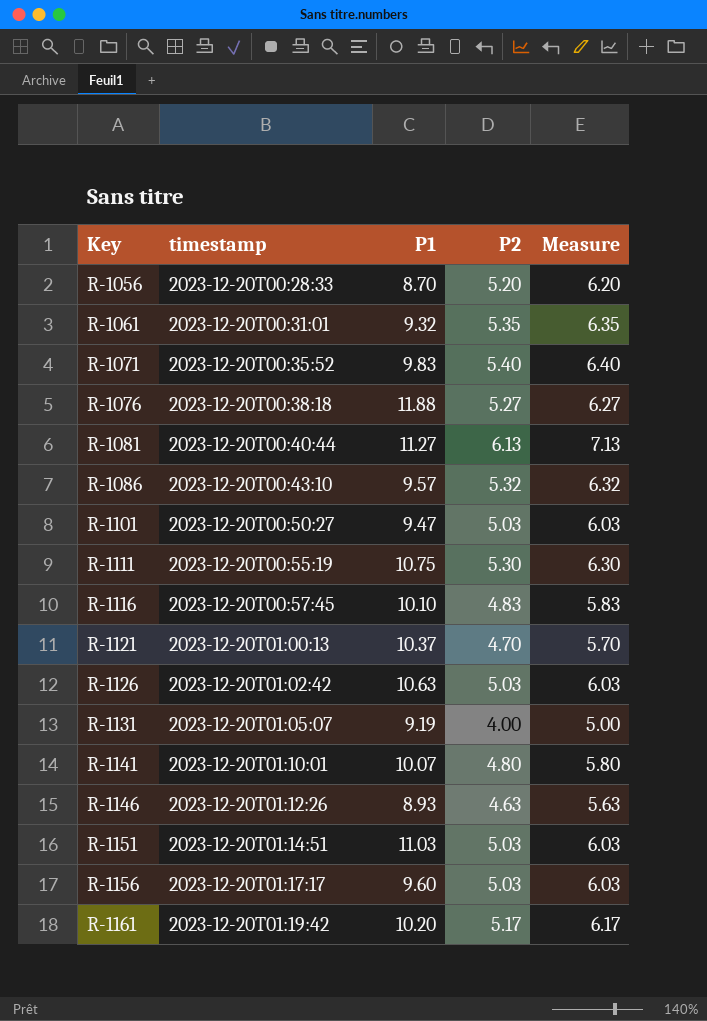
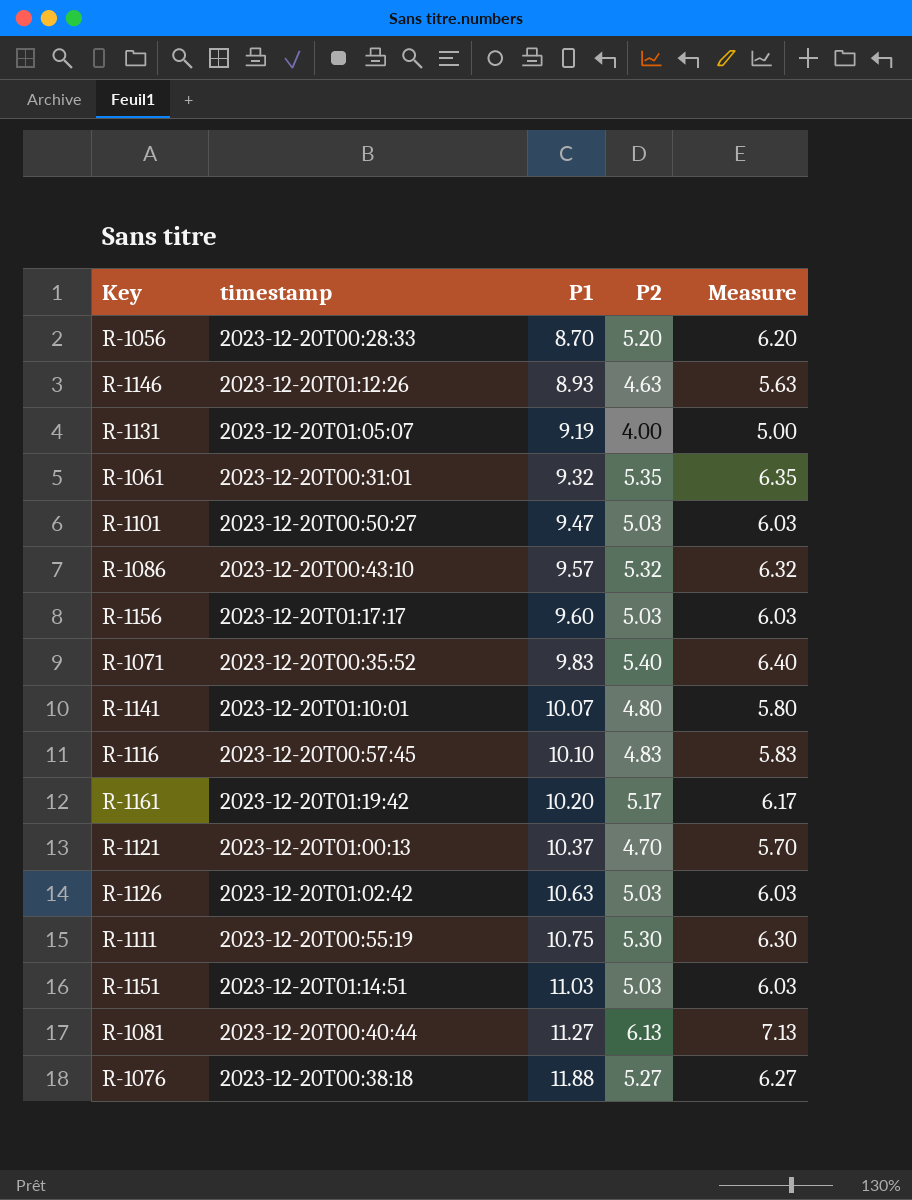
row order: Key ascending -> P1 ascending

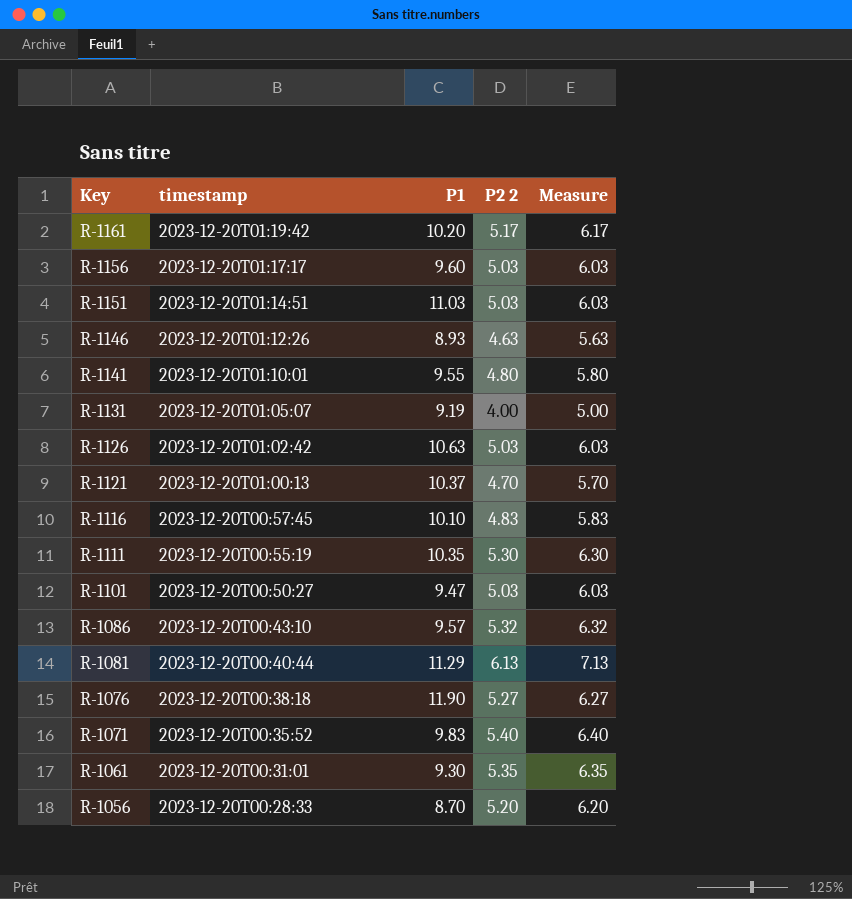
row order: P1 ascending -> Key descending
column name: P2 -> P2 2
R-1141 | P1: 10.07 -> 9.55
R-1111 | P1: 10.75 -> 10.35
R-1081 | P1: 11.27 -> 11.29
R-1076 | P1: 11.88 -> 11.90
R-1061 | P1: 9.32 -> 9.30

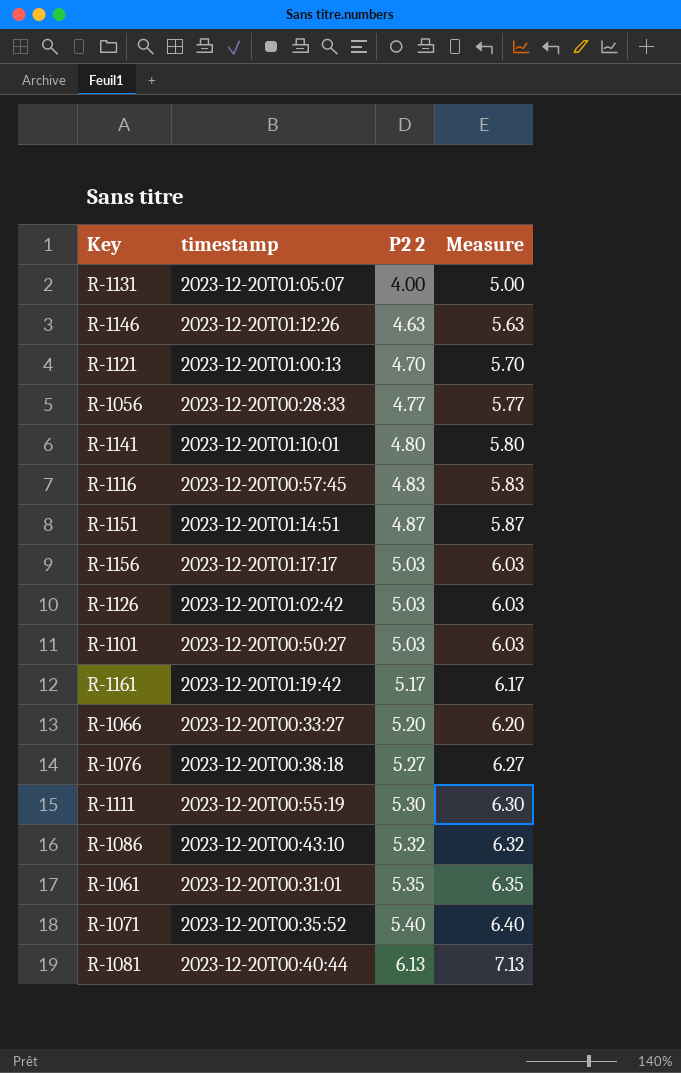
row order: Key descending -> P2 2 ascending
column P1 | position: 3 -> none
R-1056 | P2 2: 5.20 -> 4.77
R-1056 | Measure: 6.20 -> 5.77
R-1151 | P2 2: 5.03 -> 4.87
R-1151 | Measure: 6.03 -> 5.87
row R-1066: none -> 2023-12-20T00:33:27 | 5.20 | 6.20

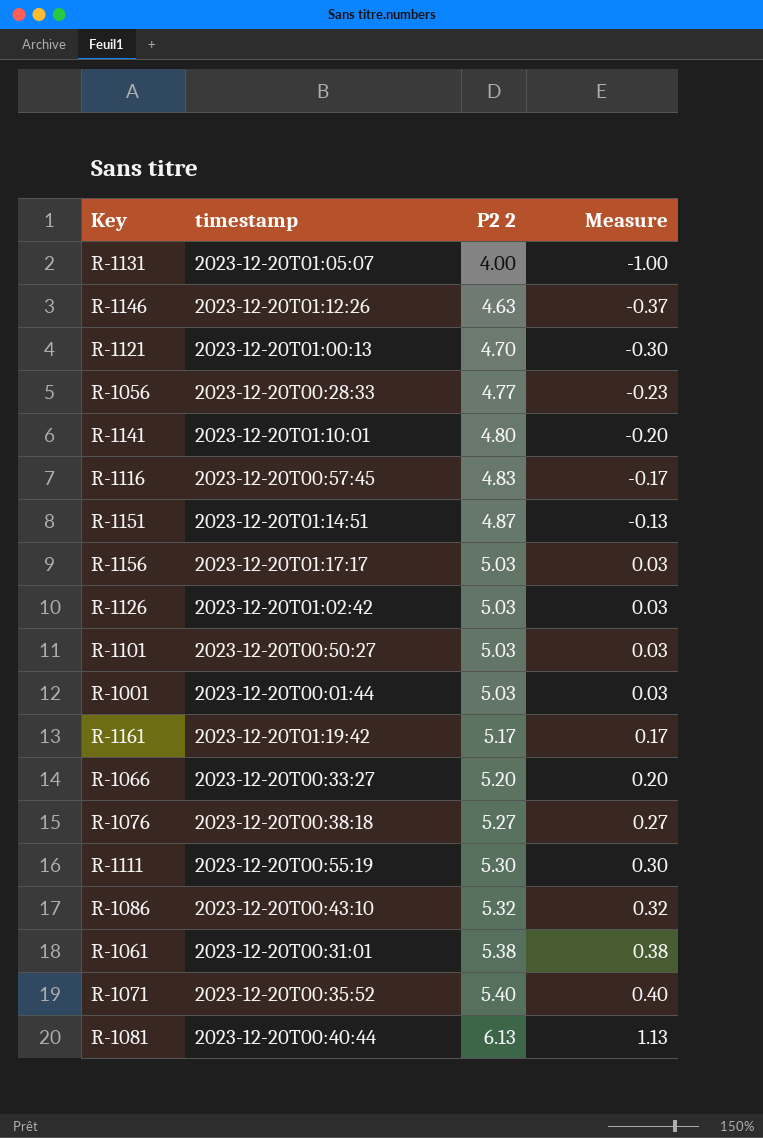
column Measure | formula: [P2 2] + 1 -> [P2 2] - 5
row R-1001: none -> 2023-12-20T00:01:44 | 5.03 | 0.03
R-1061 | P2 2: 5.35 -> 5.38

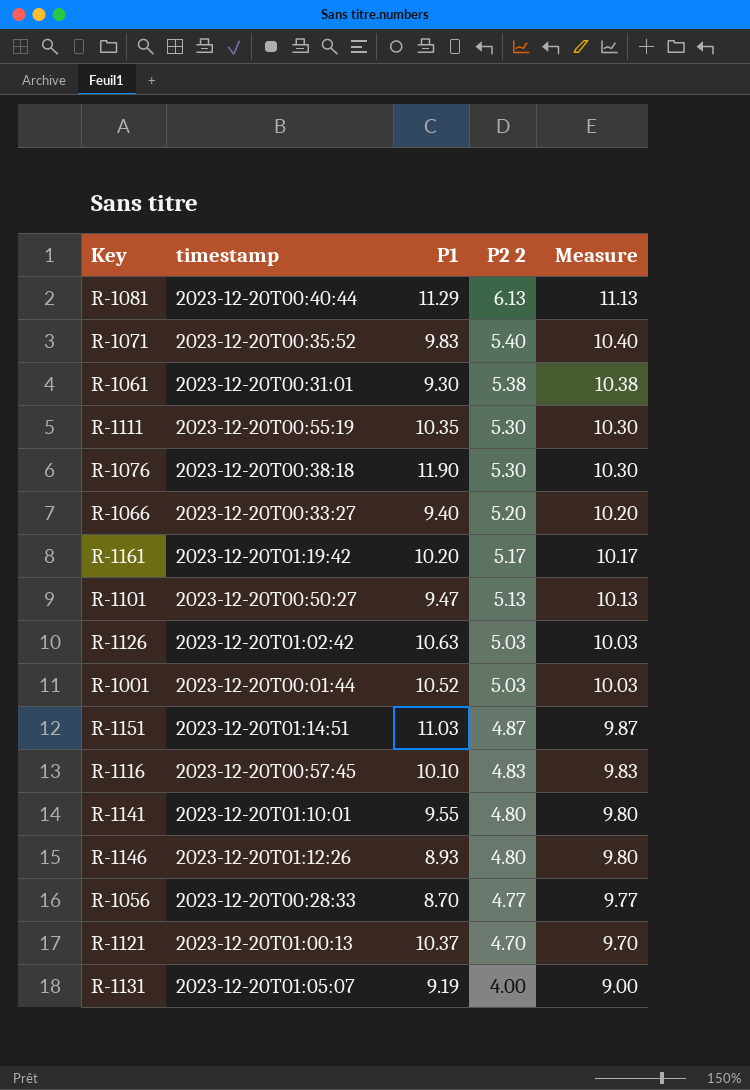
row order: P2 2 ascending -> P2 2 descending
column P1 | position: none -> 3
column Measure | formula: [P2 2] - 5 -> [P2 2] + 5
row R-1156: 2023-12-20T01:17:17 | 5.03 | 0.03 -> none
row R-1086: 2023-12-20T00:43:10 | 5.32 | 0.32 -> none
R-1076 | P2 2: 5.27 -> 5.30
R-1101 | P2 2: 5.03 -> 5.13
R-1146 | P2 2: 4.63 -> 4.80

